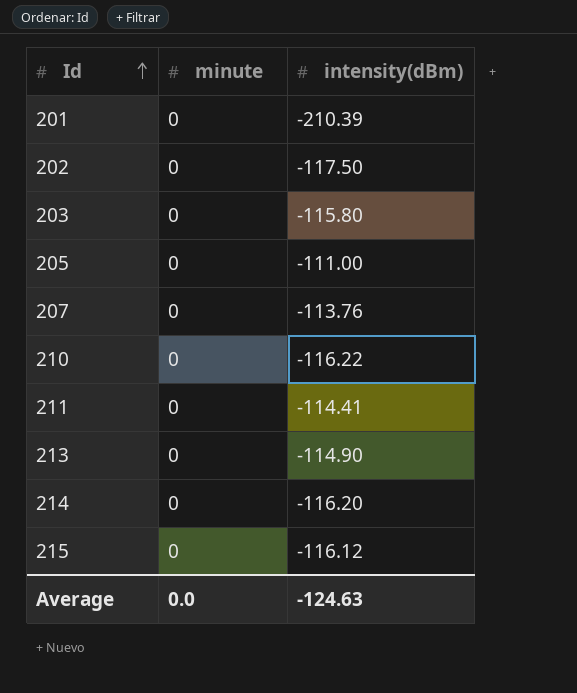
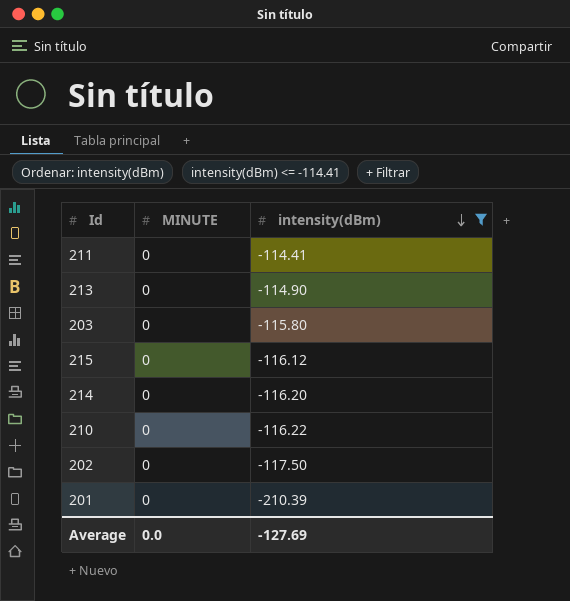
filter: none -> intensity(dBm) <= -114.41
row order: Id ascending -> intensity(dBm) descending
column name: minute -> MINUTE
Average | intensity(dBm): -124.63 -> -127.69

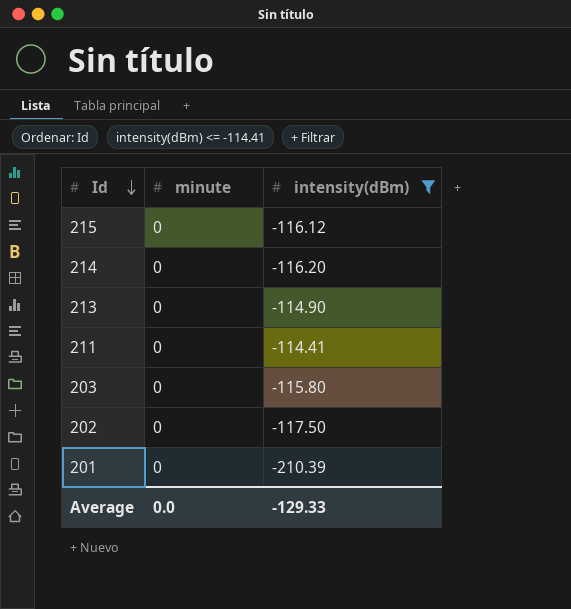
row order: intensity(dBm) descending -> Id descending
column name: MINUTE -> minute
row 210: 0 | -116.22 -> none
Average | intensity(dBm): -127.69 -> -129.33

